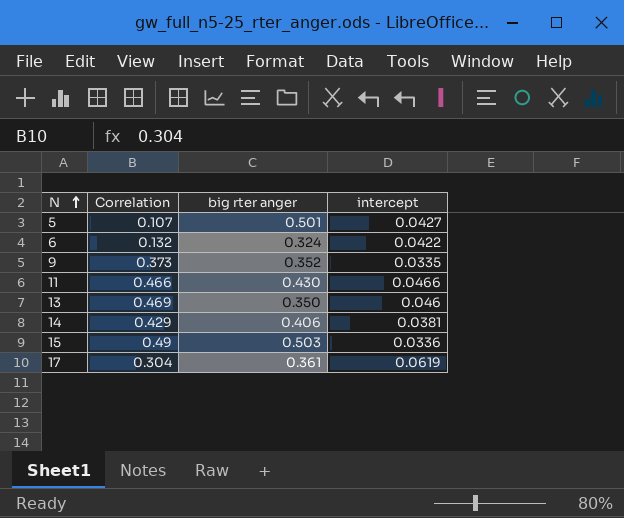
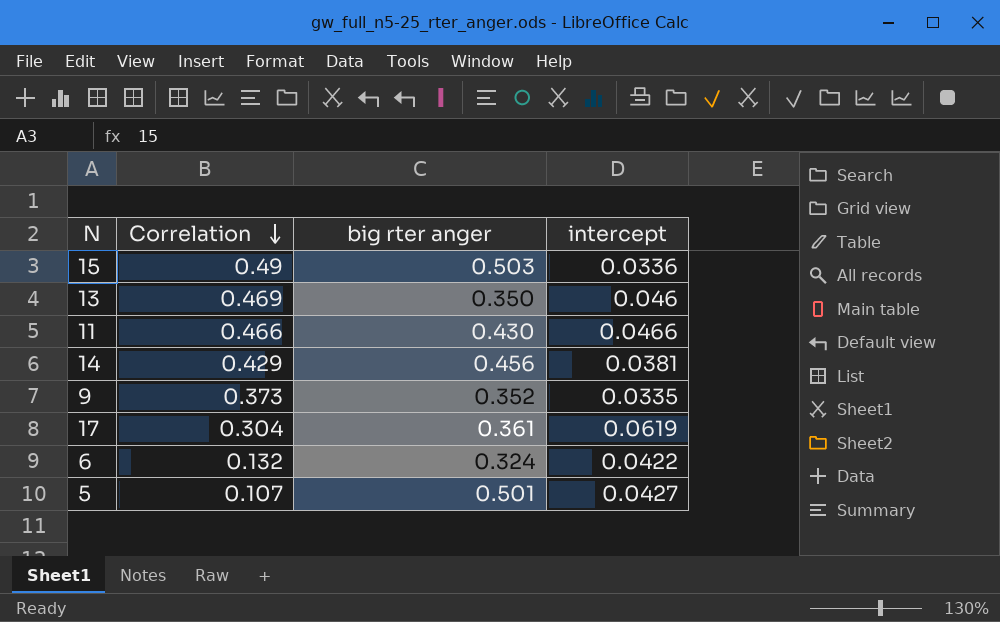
row order: N ascending -> Correlation descending
14 | big rter anger: 0.406 -> 0.456

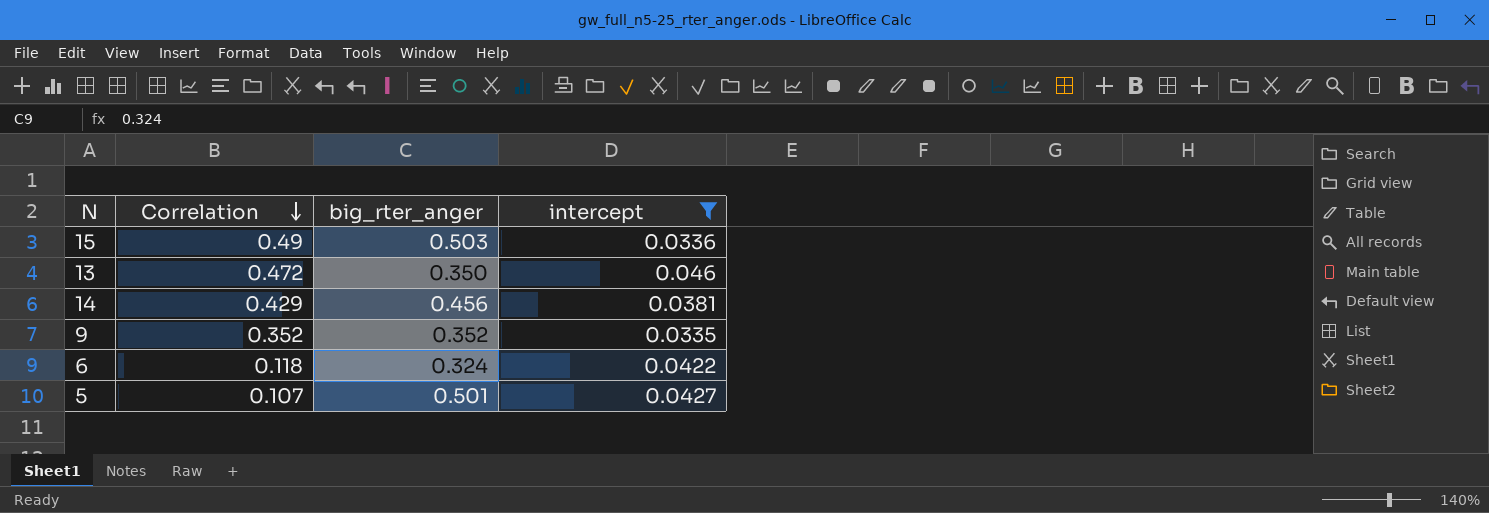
filter: none -> intercept <= 0.046
column name: big rter anger -> big_rter_anger
13 | Correlation: 0.469 -> 0.472
9 | Correlation: 0.373 -> 0.352
6 | Correlation: 0.132 -> 0.118

